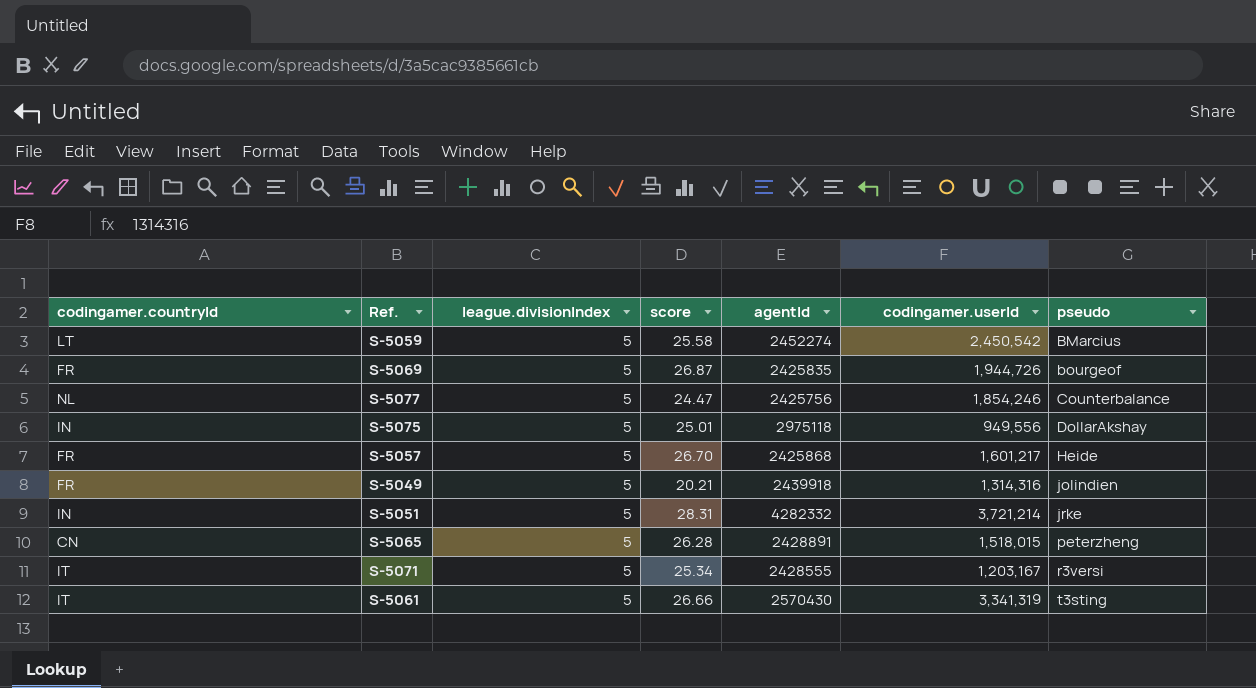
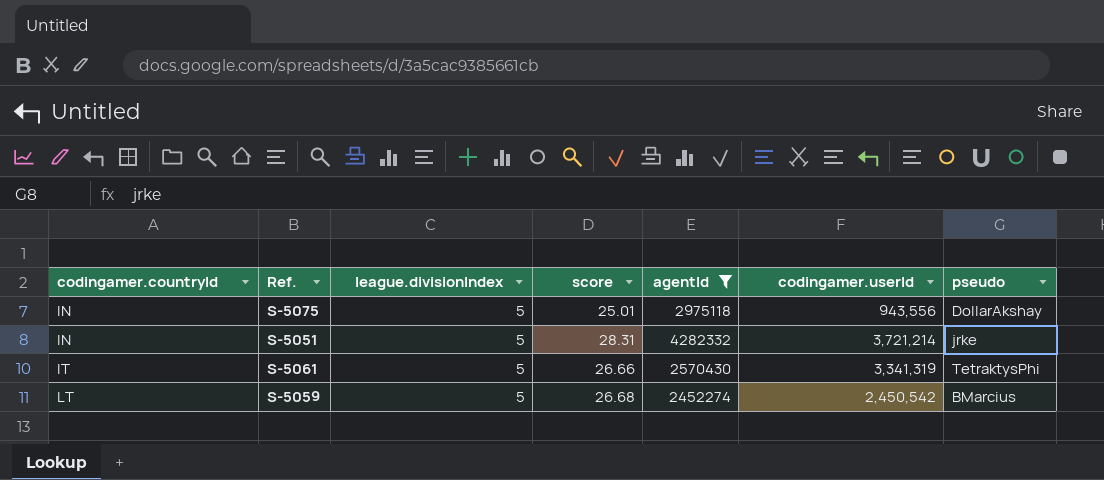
filter: none -> agentId >= 2452274
row order: pseudo ascending -> codingamer.countryId ascending
S-5075 | codingamer.userId: 949,556 -> 943,556
S-5061 | pseudo: t3sting -> TetraktysPhi
S-5059 | score: 25.58 -> 26.68

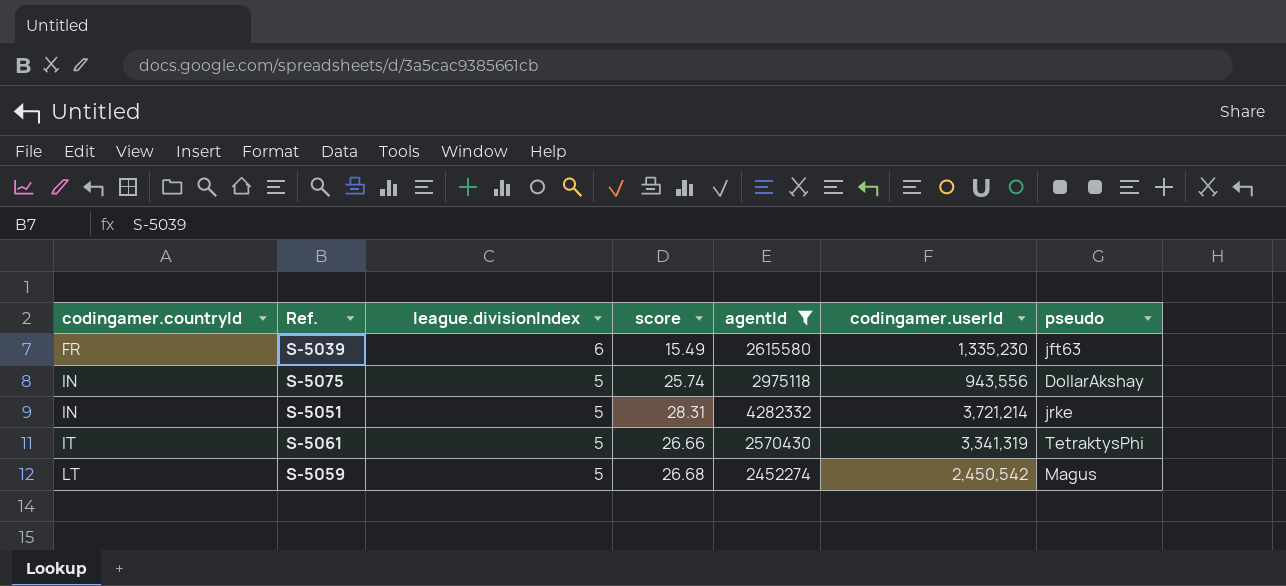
row S-5039: none -> FR | 6 | 15.49 | 2615580 | 1,335,230 | jft63
S-5075 | score: 25.01 -> 25.74
S-5059 | pseudo: BMarcius -> Magus

